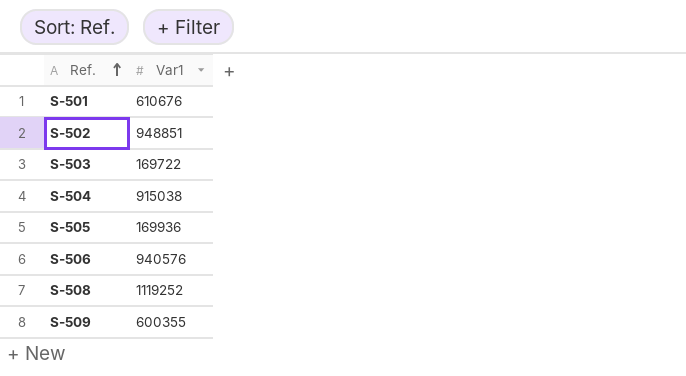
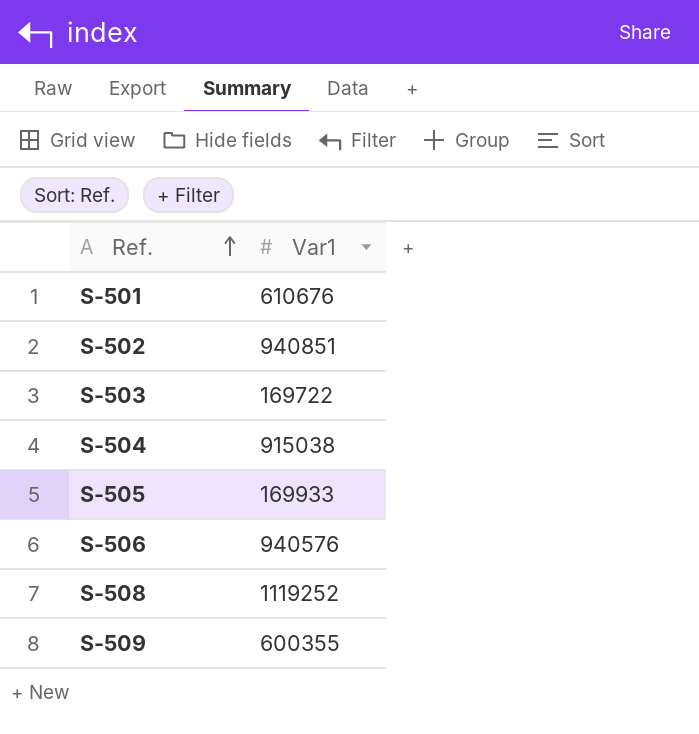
S-502 | Var1: 948851 -> 940851
S-505 | Var1: 169936 -> 169933

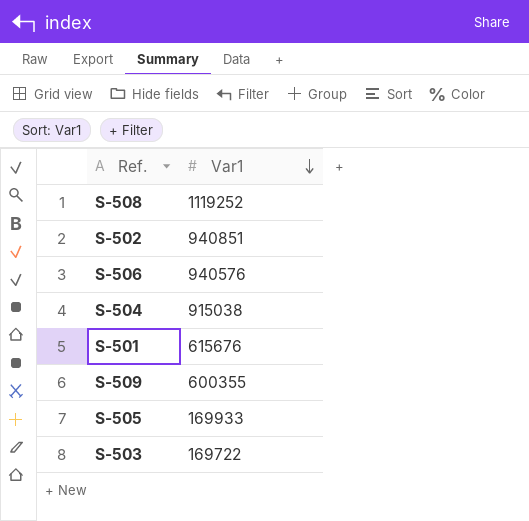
row order: Ref. ascending -> Var1 descending
S-501 | Var1: 610676 -> 615676

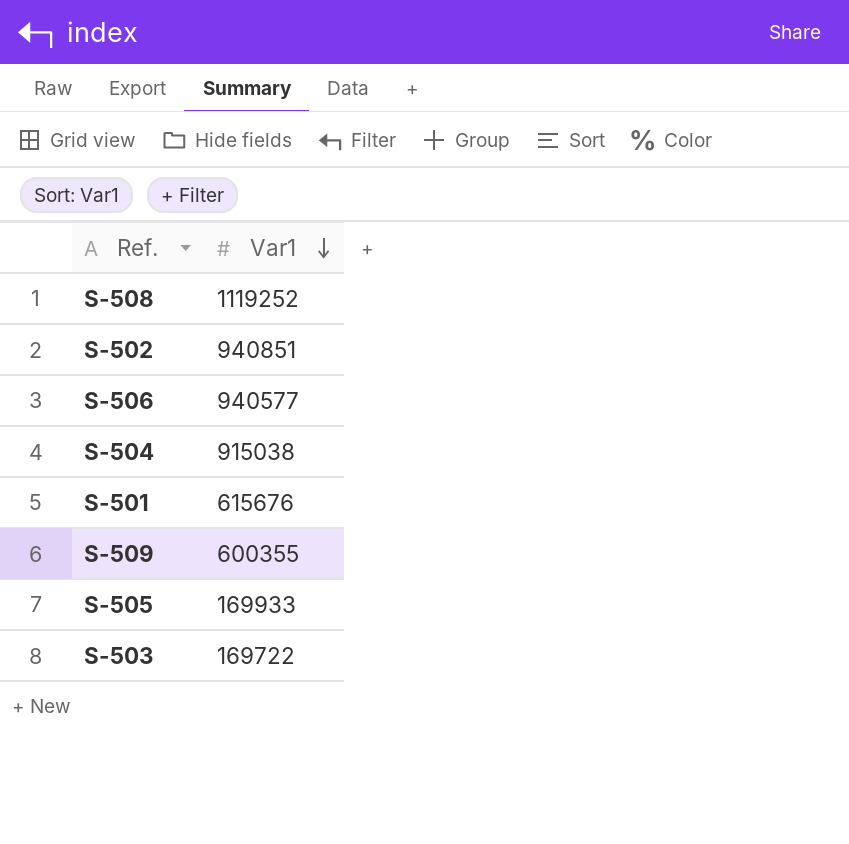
S-506 | Var1: 940576 -> 940577

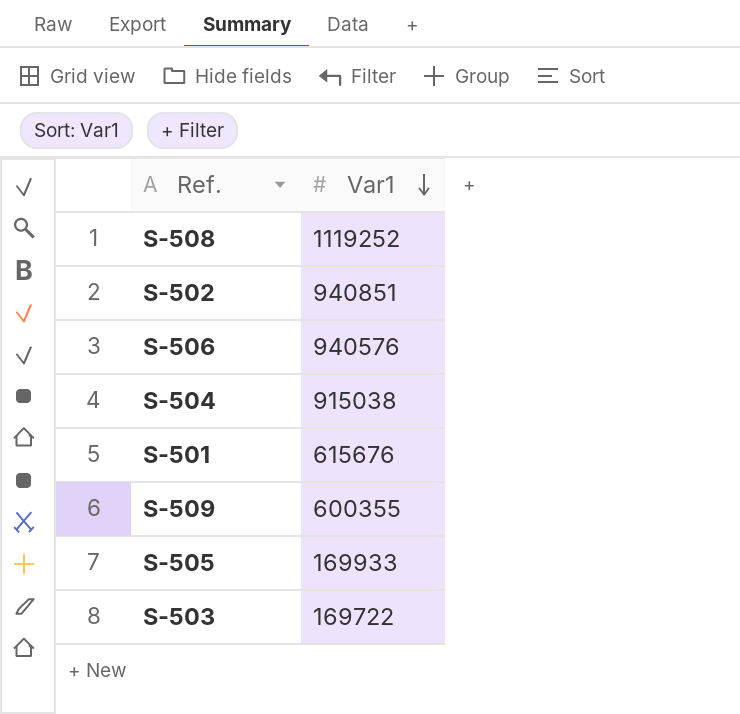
S-506 | Var1: 940577 -> 940576

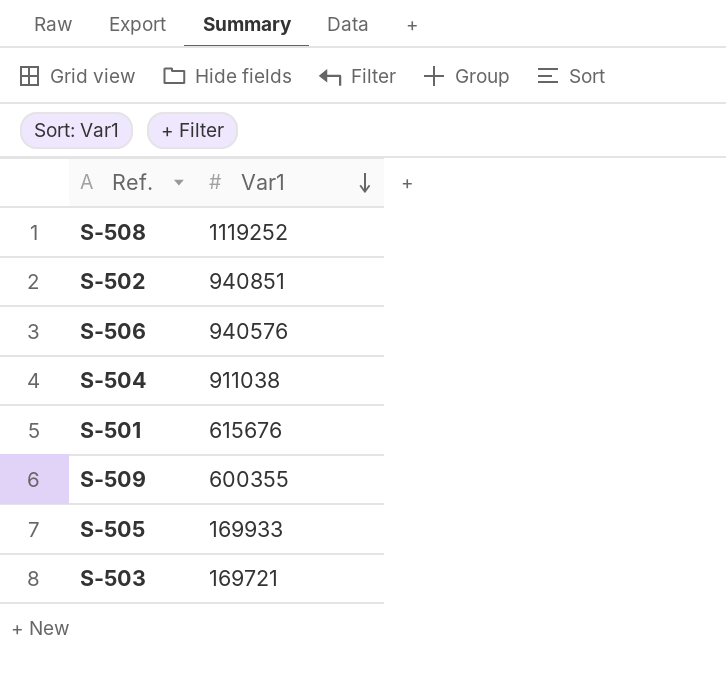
S-504 | Var1: 915038 -> 911038
S-503 | Var1: 169722 -> 169721

